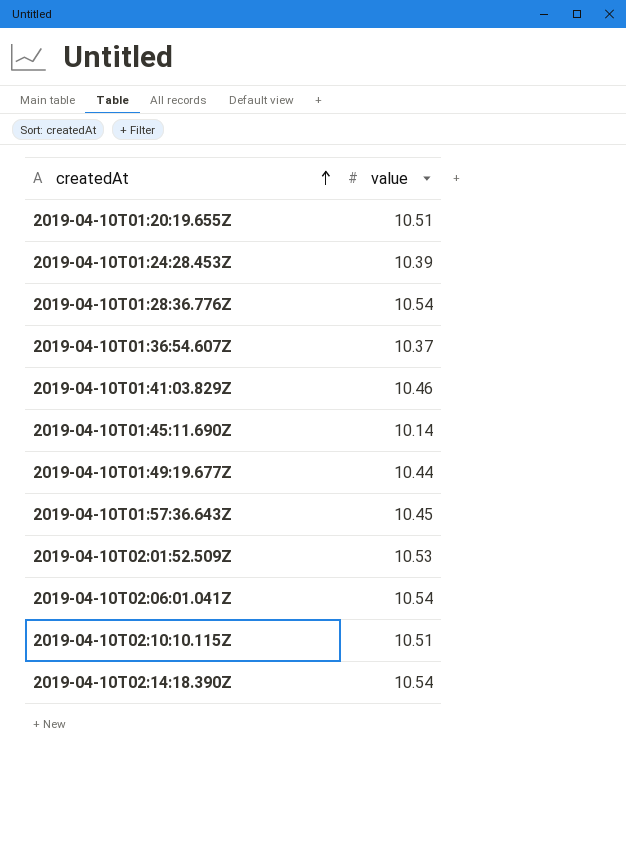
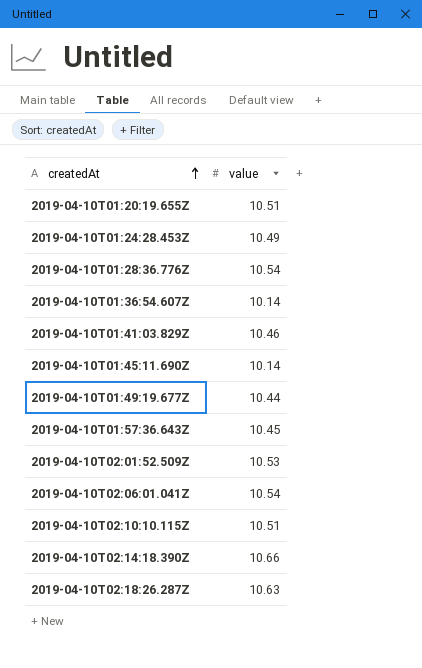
2019-04-10T01:24:28.453Z | value: 10.39 -> 10.49
2019-04-10T01:36:54.607Z | value: 10.37 -> 10.14
2019-04-10T02:14:18.390Z | value: 10.54 -> 10.66
row 2019-04-10T02:18:26.287Z: none -> 10.63

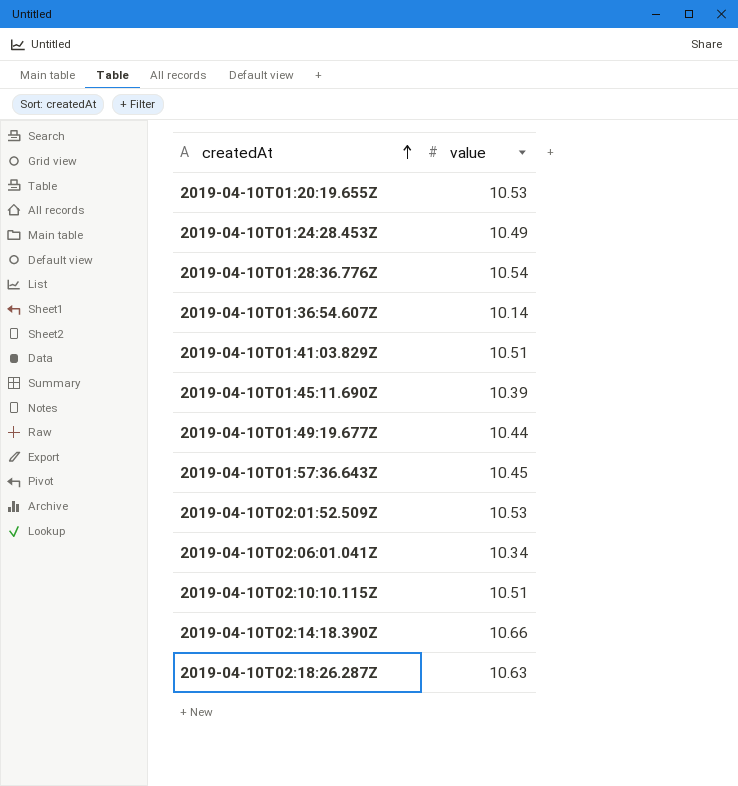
2019-04-10T01:20:19.655Z | value: 10.51 -> 10.53
2019-04-10T01:41:03.829Z | value: 10.46 -> 10.51
2019-04-10T01:45:11.690Z | value: 10.14 -> 10.39
2019-04-10T02:06:01.041Z | value: 10.54 -> 10.34

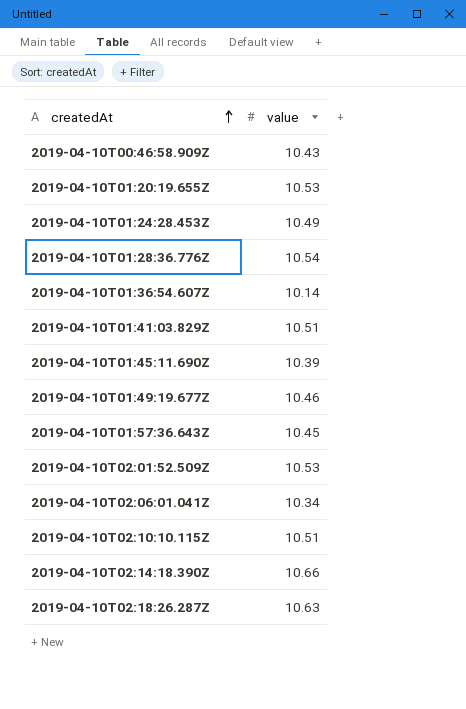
row 2019-04-10T00:46:58.909Z: none -> 10.43
2019-04-10T01:49:19.677Z | value: 10.44 -> 10.46

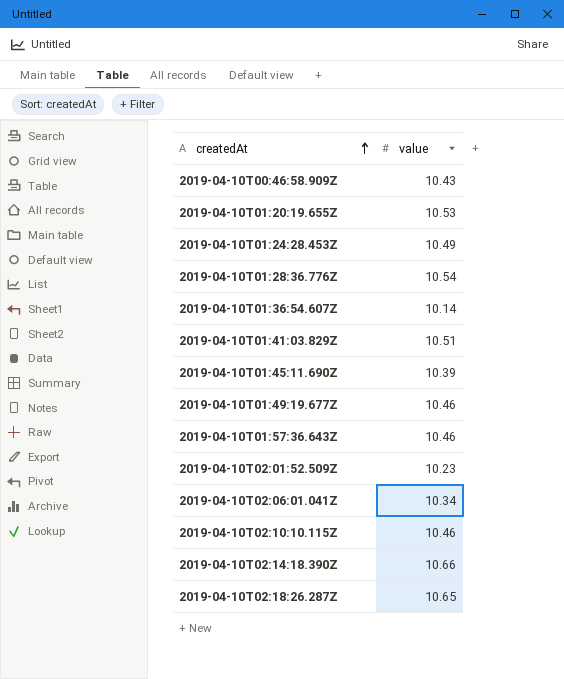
2019-04-10T01:57:36.643Z | value: 10.45 -> 10.46
2019-04-10T02:01:52.509Z | value: 10.53 -> 10.23
2019-04-10T02:10:10.115Z | value: 10.51 -> 10.46
2019-04-10T02:18:26.287Z | value: 10.63 -> 10.65

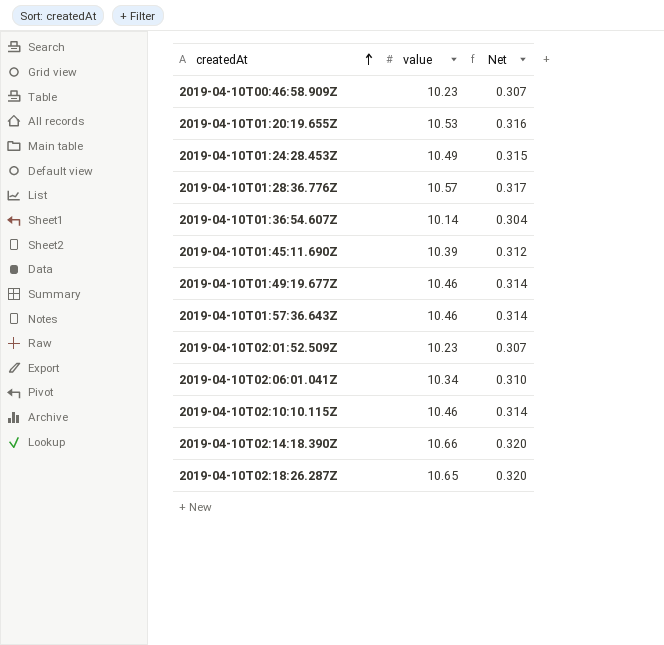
column Net | formula: none -> [value] * 0.03
row 2019-04-10T01:41:03.829Z: 10.51 -> none
2019-04-10T00:46:58.909Z | value: 10.43 -> 10.23
2019-04-10T01:28:36.776Z | value: 10.54 -> 10.57

